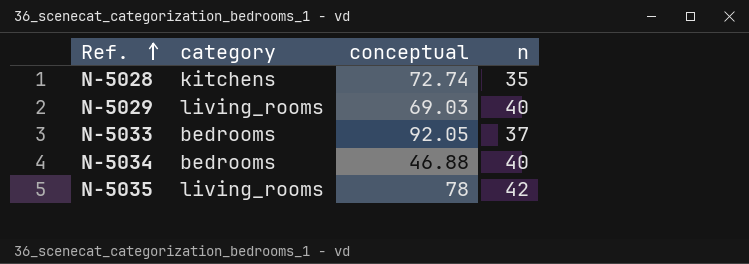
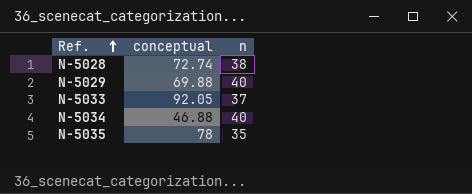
column category | position: 2 -> none
N-5028 | n: 35 -> 38
N-5029 | conceptual: 69.03 -> 69.88
N-5035 | n: 42 -> 35

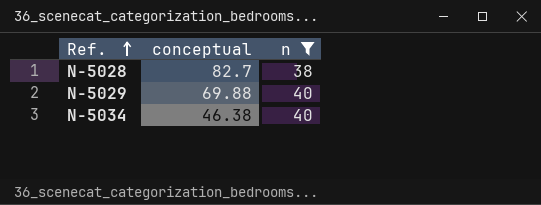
filter: none -> n >= 38
N-5028 | conceptual: 72.74 -> 82.7
N-5034 | conceptual: 46.88 -> 46.38

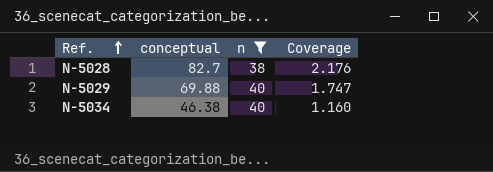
column Coverage | formula: none -> [conceptual] / [n]

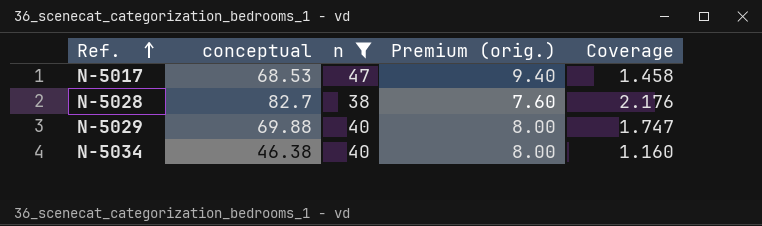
column Premium (orig.) | formula: none -> [n] * 0.2
row N-5017: none -> 68.53 | 47 | 9.40 | 1.458

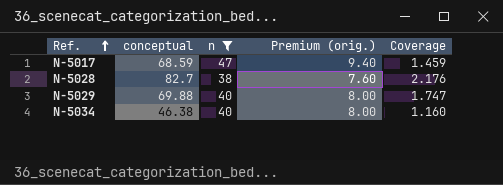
N-5017 | conceptual: 68.53 -> 68.59
N-5017 | Coverage: 1.458 -> 1.459

